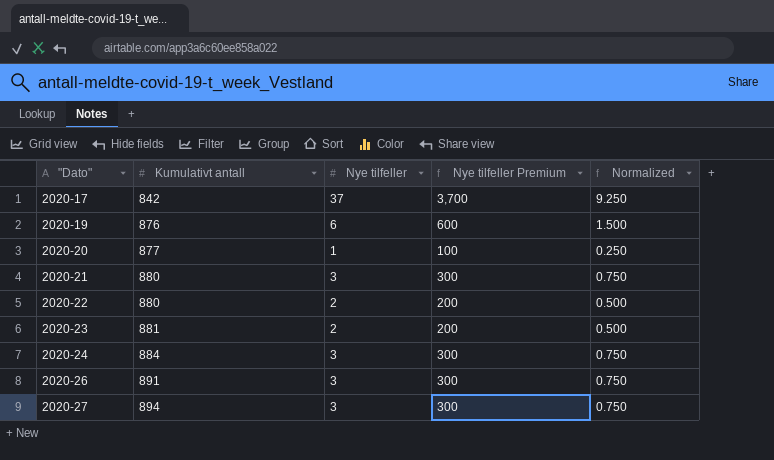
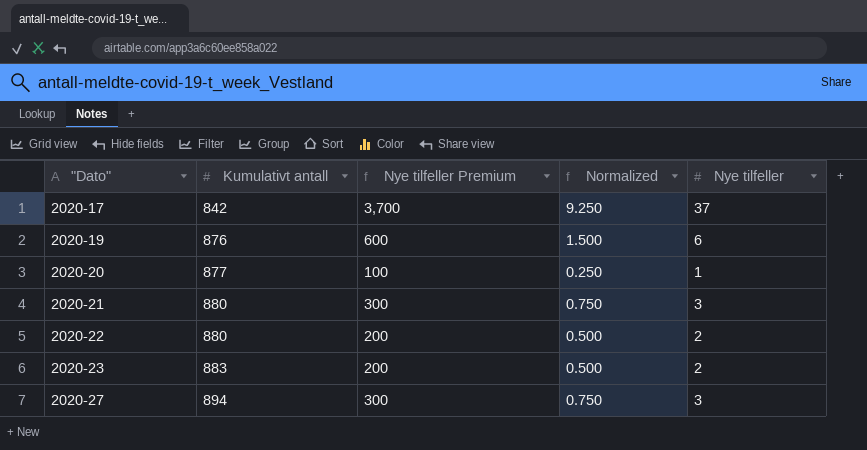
column Nye tilfeller | position: 3 -> 5
row 2020-24: 884 | 3 | 300 | 0.750 -> none
row 2020-26: 891 | 3 | 300 | 0.750 -> none
2020-23 | Kumulativt antall: 881 -> 883

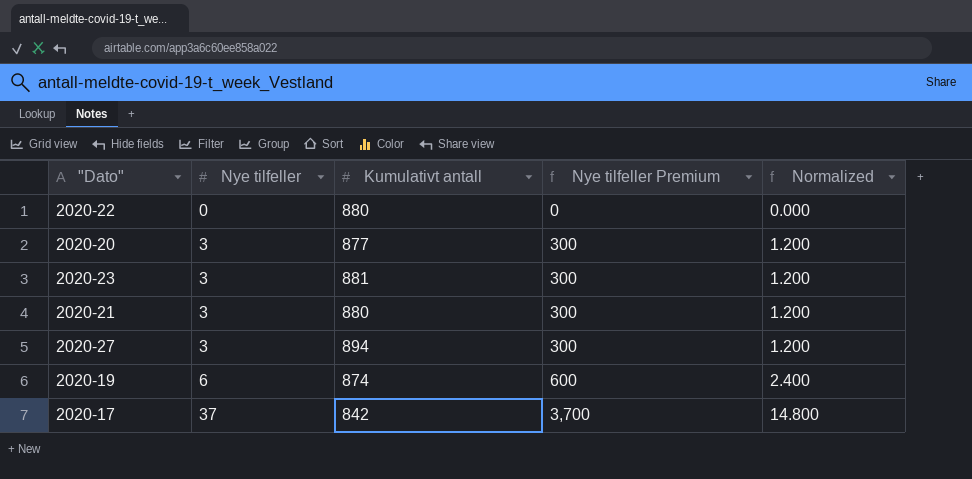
row order: "Dato" ascending -> Nye tilfeller ascending
column Nye tilfeller | position: 5 -> 2
column Normalized | formula: [Nye tilfeller] * 0.25 -> [Nye tilfeller] * 0.4
2020-22 | Nye tilfeller: 2 -> 0
2020-22 | Nye tilfeller Premium: 200 -> 0
2020-20 | Nye tilfeller: 1 -> 3
2020-20 | Nye tilfeller Premium: 100 -> 300
2020-23 | Nye tilfeller: 2 -> 3
2020-23 | Kumulativt antall: 883 -> 881
2020-23 | Nye tilfeller Premium: 200 -> 300
2020-19 | Kumulativt antall: 876 -> 874

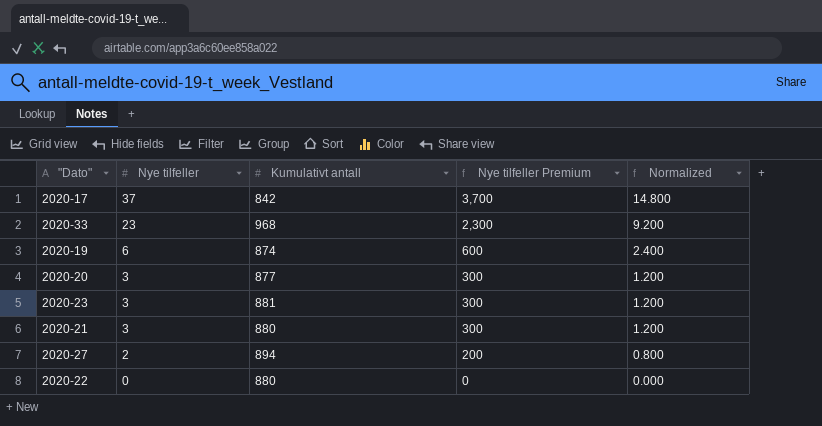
row order: Nye tilfeller ascending -> Nye tilfeller descending
row 2020-33: none -> 23 | 968 | 2,300 | 9.200
2020-27 | Nye tilfeller: 3 -> 2
2020-27 | Nye tilfeller Premium: 300 -> 200
2020-27 | Normalized: 1.200 -> 0.800

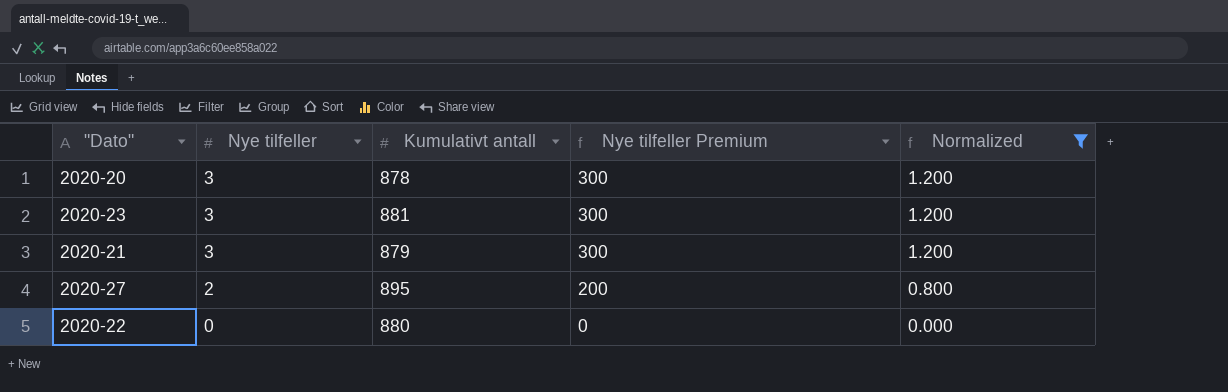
filter: none -> Normalized <= 1.200
2020-20 | Kumulativt antall: 877 -> 878
2020-21 | Kumulativt antall: 880 -> 879
2020-27 | Kumulativt antall: 894 -> 895

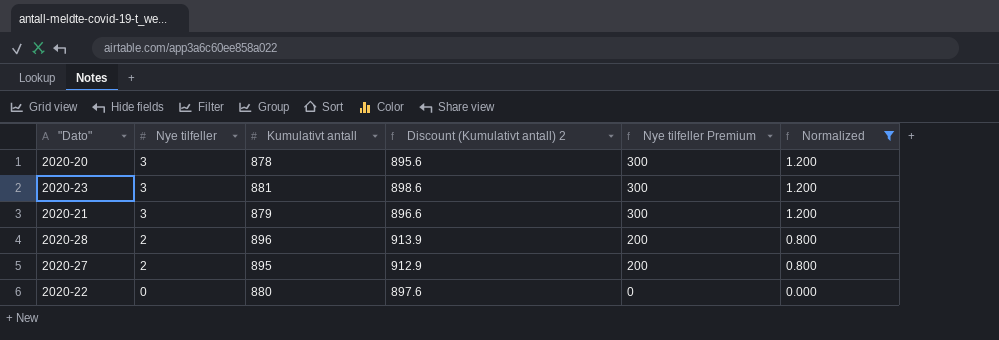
column Discount (Kumulativt antall) 2 | formula: none -> [Kumulativt antall] * 1.02
row 2020-28: none -> 2 | 896 | 913.9 | 200 | 0.800

